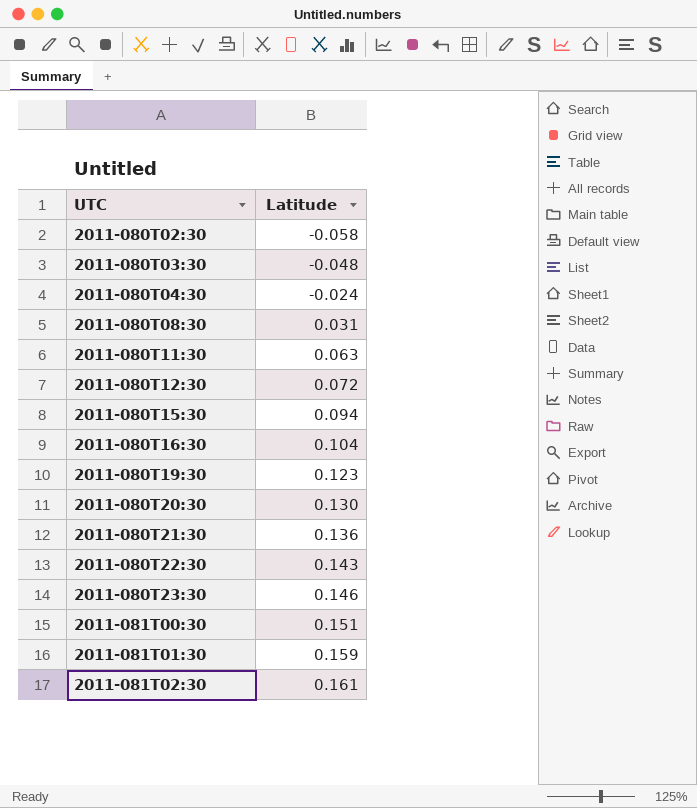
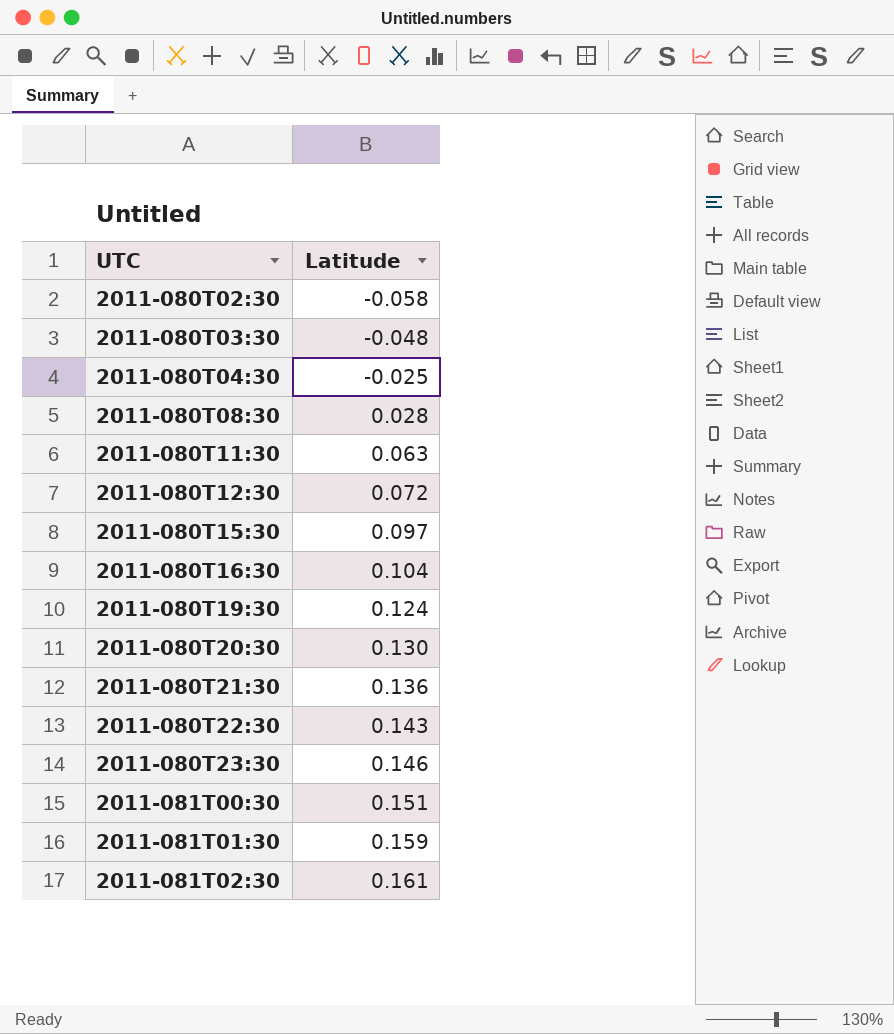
2011-080T04:30 | Latitude: -0.024 -> -0.025
2011-080T08:30 | Latitude: 0.031 -> 0.028
2011-080T15:30 | Latitude: 0.094 -> 0.097
2011-080T19:30 | Latitude: 0.123 -> 0.124

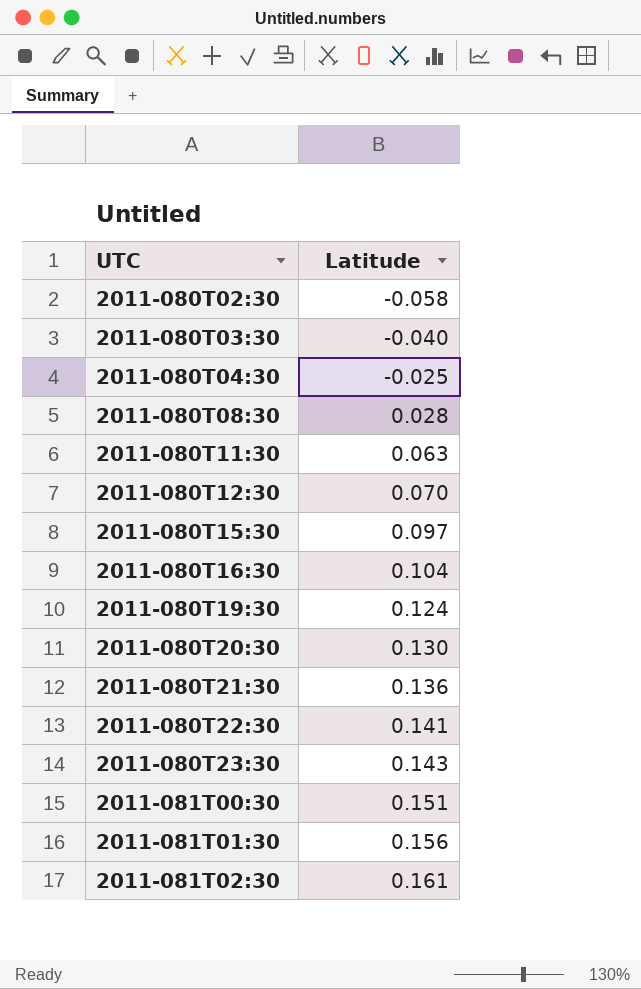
2011-080T03:30 | Latitude: -0.048 -> -0.040
2011-080T12:30 | Latitude: 0.072 -> 0.070
2011-080T22:30 | Latitude: 0.143 -> 0.141
2011-080T23:30 | Latitude: 0.146 -> 0.143
2011-081T01:30 | Latitude: 0.159 -> 0.156

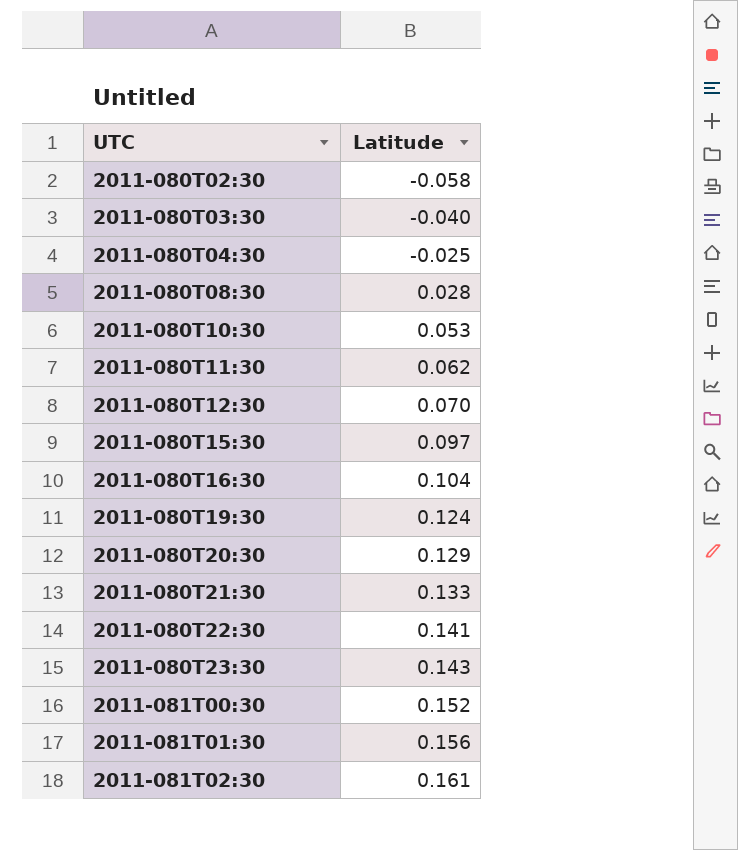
row 2011-080T10:30: none -> 0.053
2011-080T11:30 | Latitude: 0.063 -> 0.062
2011-080T20:30 | Latitude: 0.130 -> 0.129
2011-080T21:30 | Latitude: 0.136 -> 0.133
2011-081T00:30 | Latitude: 0.151 -> 0.152

